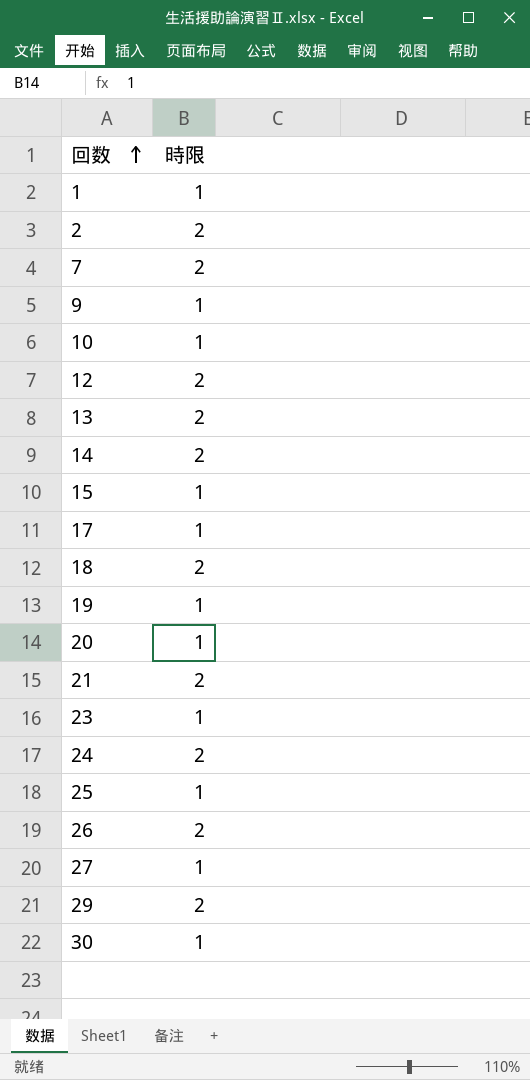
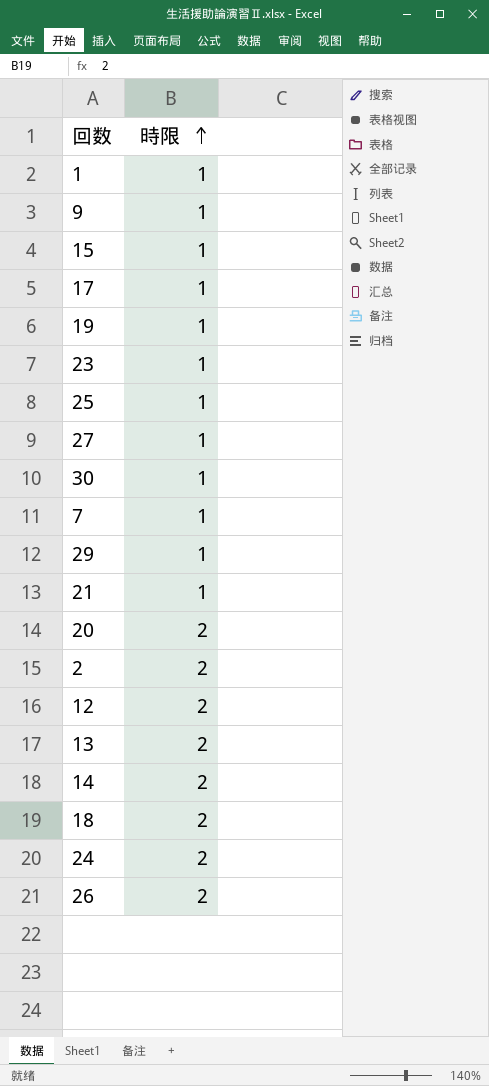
row order: 回数 ascending -> 時限 ascending
row 10: 1 -> none
7 | 時限: 2 -> 1
29 | 時限: 2 -> 1
21 | 時限: 2 -> 1
20 | 時限: 1 -> 2

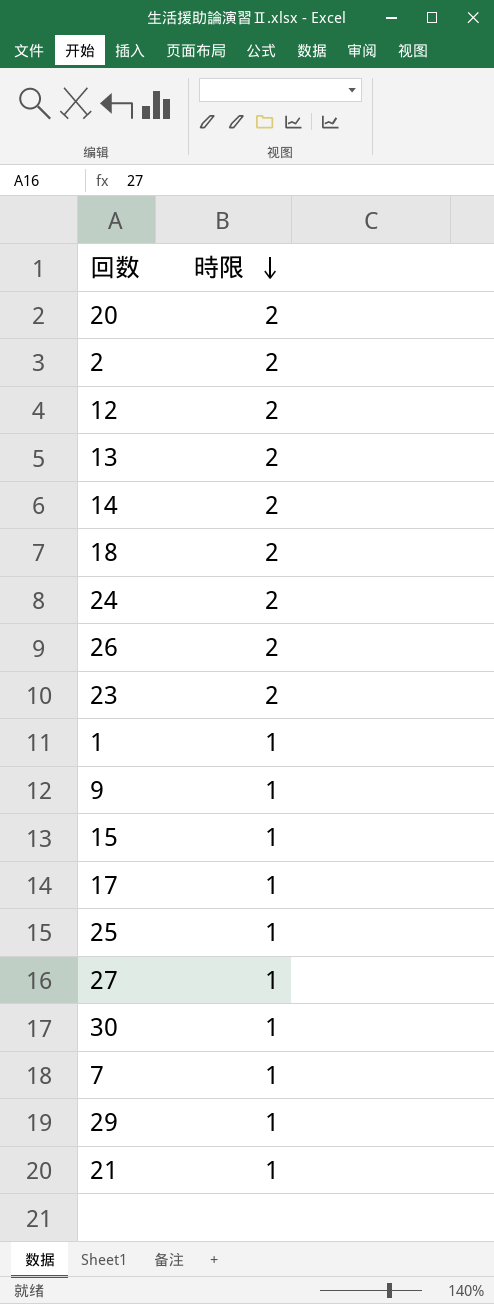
row order: 時限 ascending -> 時限 descending
row 19: 1 -> none
23 | 時限: 1 -> 2

